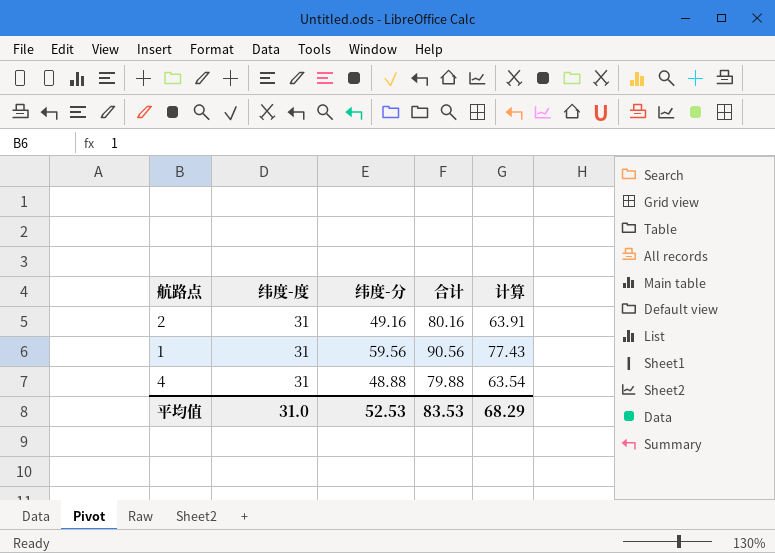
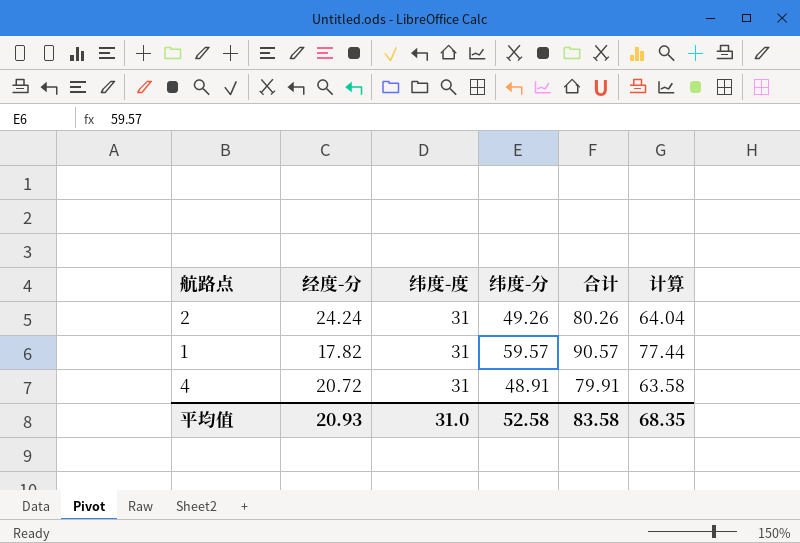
column 经度-分 | position: none -> 2
2 | 纬度-分: 49.16 -> 49.26
2 | 合计: 80.16 -> 80.26
2 | 计算: 63.91 -> 64.04
1 | 纬度-分: 59.56 -> 59.57
1 | 合计: 90.56 -> 90.57
1 | 计算: 77.43 -> 77.44
4 | 纬度-分: 48.88 -> 48.91
4 | 合计: 79.88 -> 79.91
4 | 计算: 63.54 -> 63.58
平均值 | 纬度-分: 52.53 -> 52.58
平均值 | 合计: 83.53 -> 83.58
平均值 | 计算: 68.29 -> 68.35

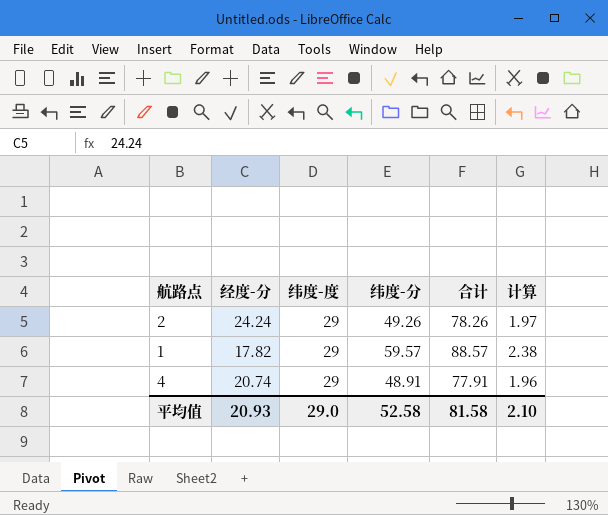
column 计算 | formula: [纬度-分] * 1.3 -> [纬度-分] * 0.04
2 | 纬度-度: 31 -> 29
2 | 合计: 80.26 -> 78.26
1 | 纬度-度: 31 -> 29
1 | 合计: 90.57 -> 88.57
4 | 经度-分: 20.72 -> 20.74
4 | 纬度-度: 31 -> 29
4 | 合计: 79.91 -> 77.91
平均值 | 纬度-度: 31.0 -> 29.0
平均值 | 合计: 83.58 -> 81.58
平均值 | 计算: 68.35 -> 2.10

